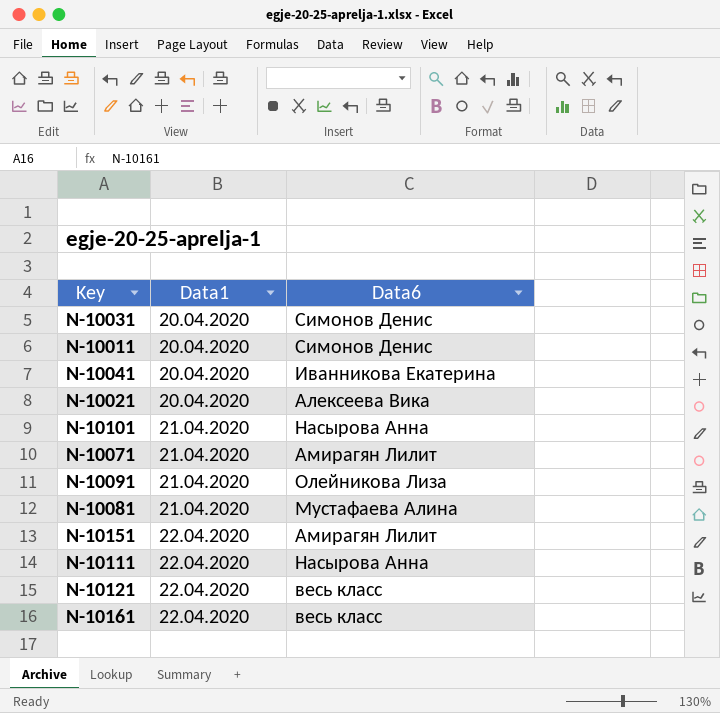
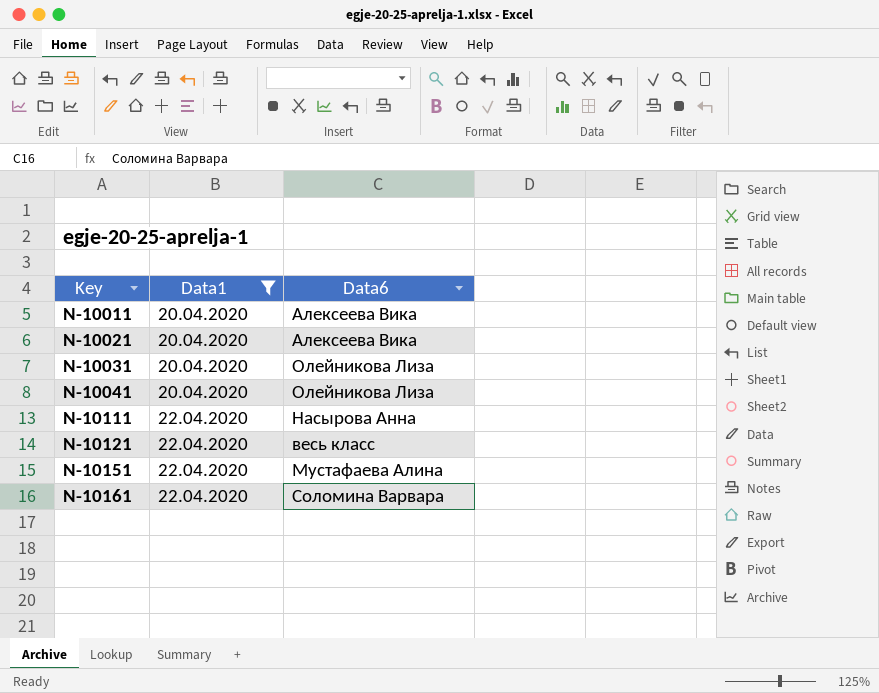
filter: none -> Data1 != 21.04.2020
row order: Data1 ascending -> Key ascending
N-10011 | Data6: Симонов Денис -> Алексеева Вика
N-10031 | Data6: Симонов Денис -> Олейникова Лиза
N-10041 | Data6: Иванникова Екатерина -> Олейникова Лиза
N-10151 | Data6: Амирагян Лилит -> Мустафаева Алина
N-10161 | Data6: весь класс -> Соломина Варвара

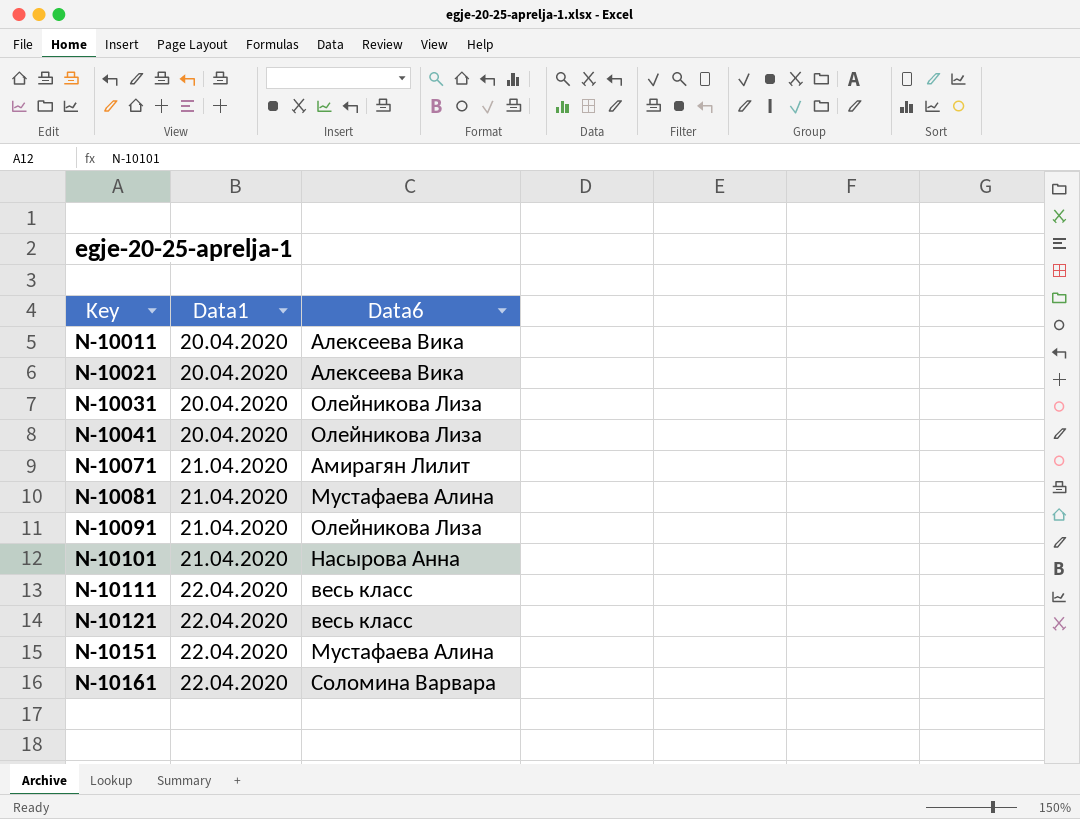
filter: Data1 != 21.04.2020 -> none
N-10111 | Data6: Насырова Анна -> весь класс

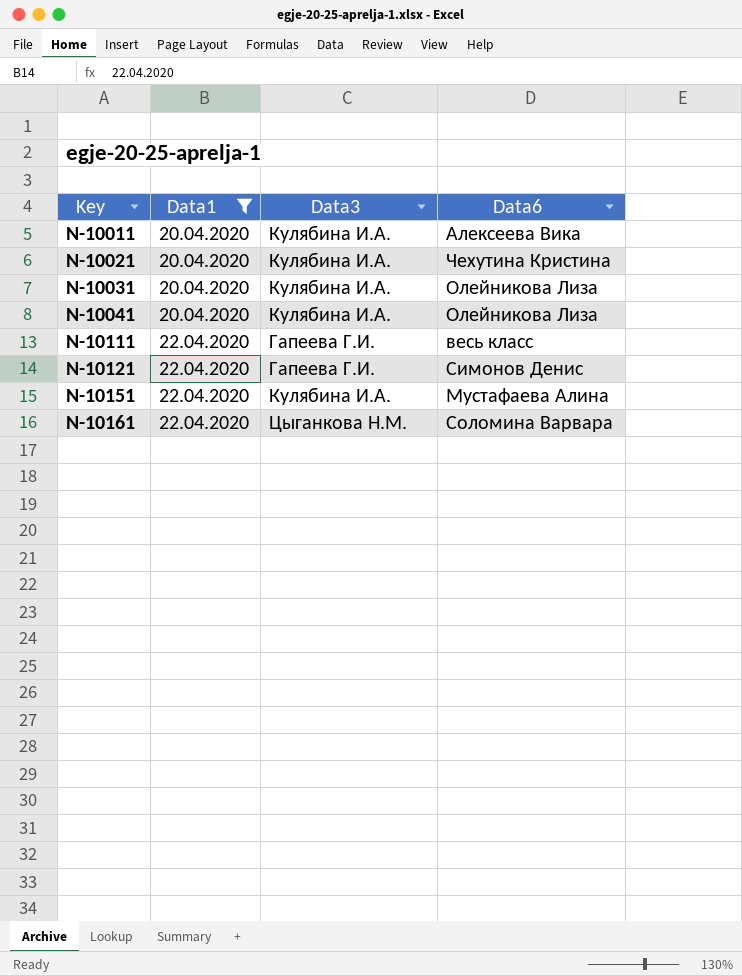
filter: none -> Data1 != 21.04.2020
column Data3 | position: none -> 3
N-10021 | Data6: Алексеева Вика -> Чехутина Кристина
N-10121 | Data6: весь класс -> Симонов Денис

